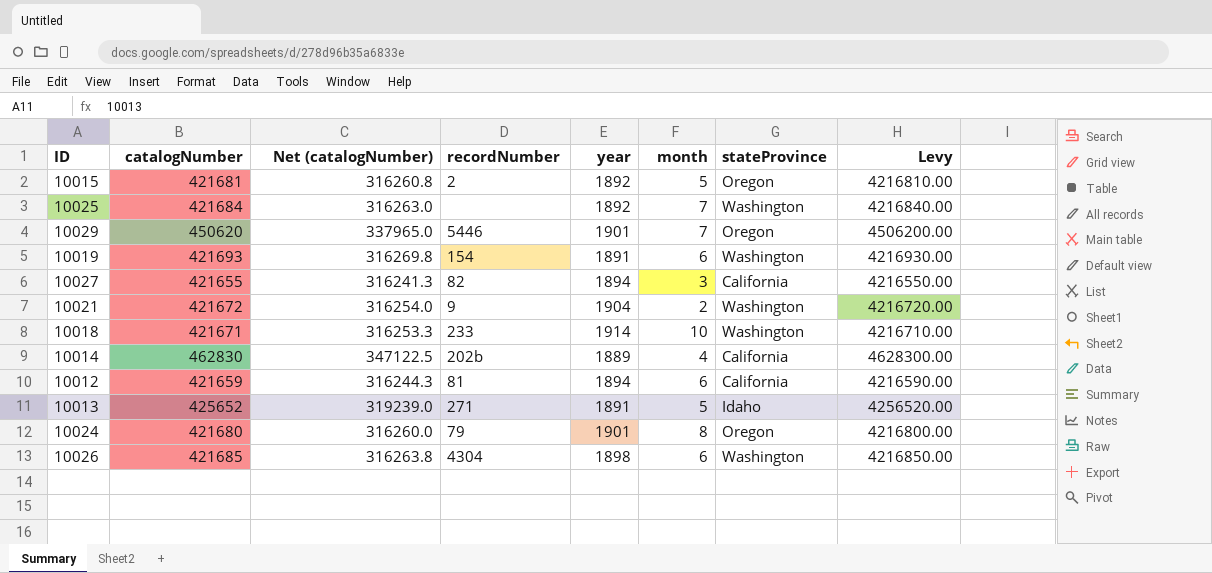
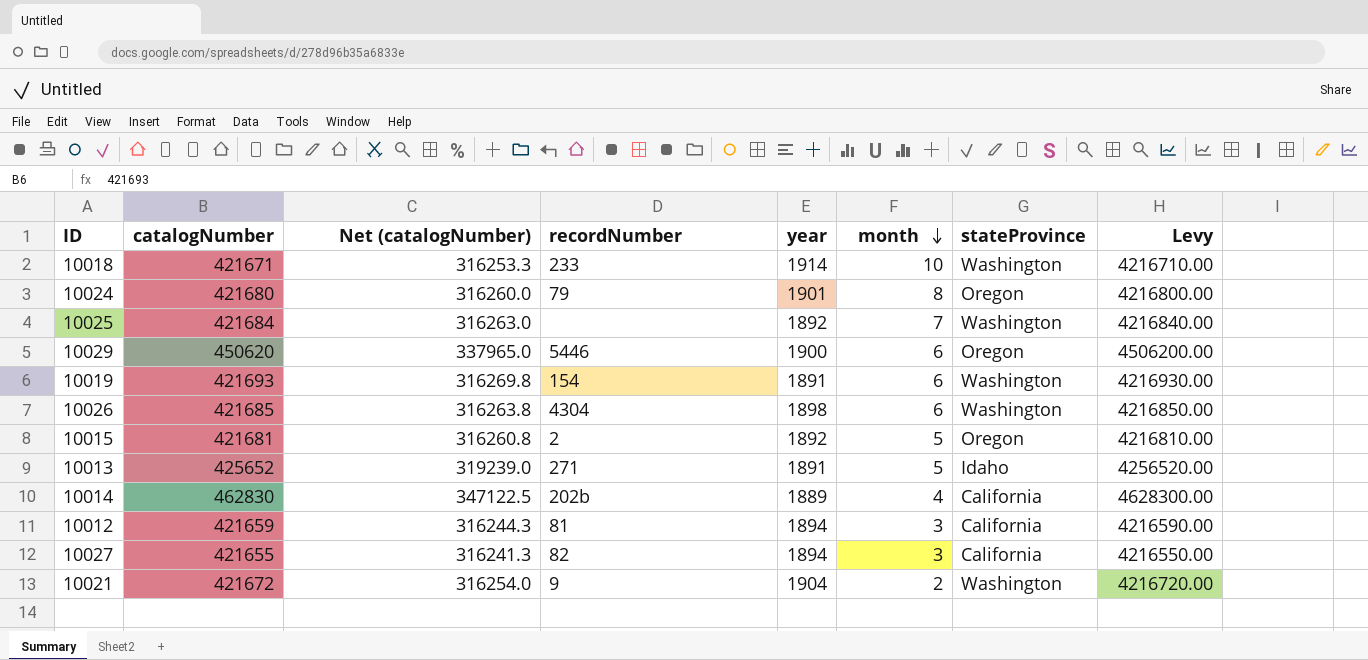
row order: none -> month descending
10029 | year: 1901 -> 1900
10029 | month: 7 -> 6
10012 | month: 6 -> 3

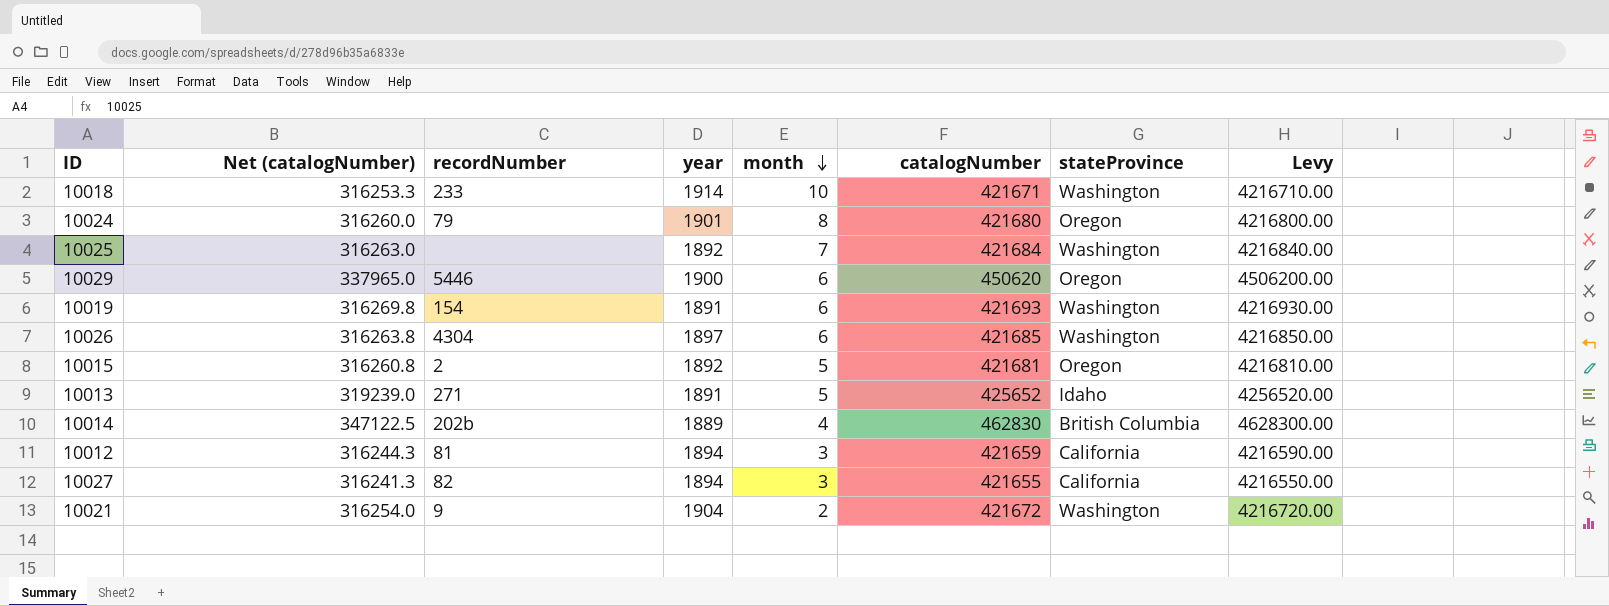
column catalogNumber | position: 2 -> 6
10026 | year: 1898 -> 1897
10014 | stateProvince: California -> British Columbia

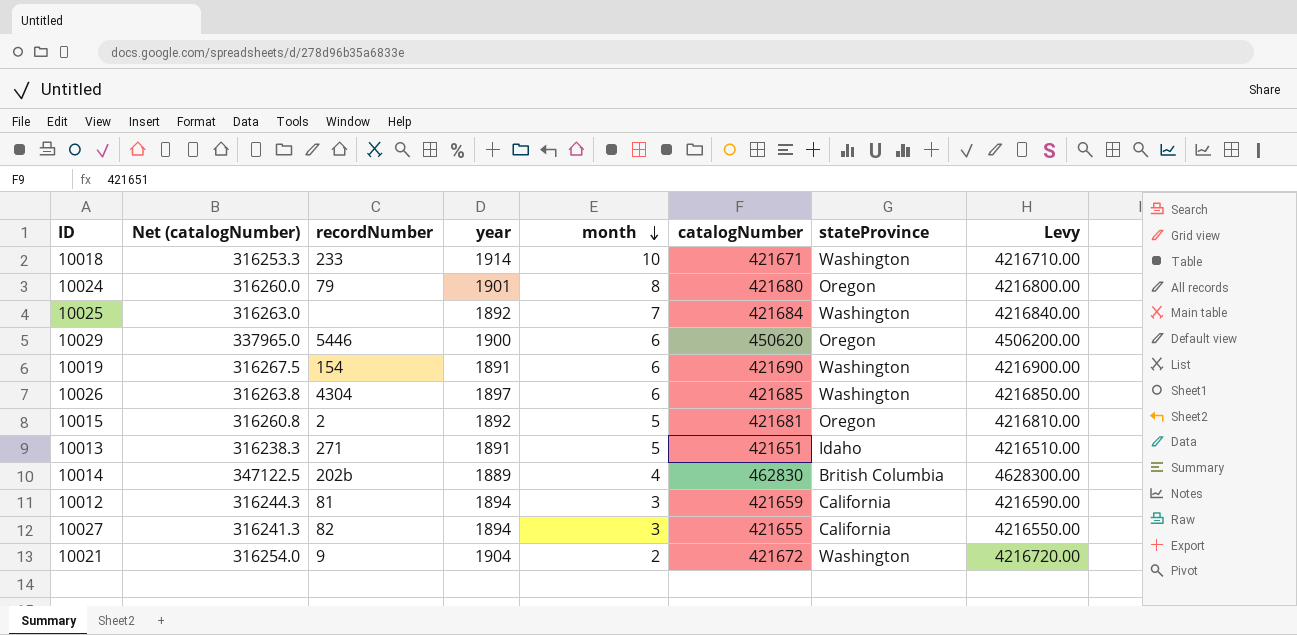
10019 | Net (catalogNumber): 316269.8 -> 316267.5
10019 | catalogNumber: 421693 -> 421690
10019 | Levy: 4216930.00 -> 4216900.00
10013 | Net (catalogNumber): 319239.0 -> 316238.3
10013 | catalogNumber: 425652 -> 421651
10013 | Levy: 4256520.00 -> 4216510.00

